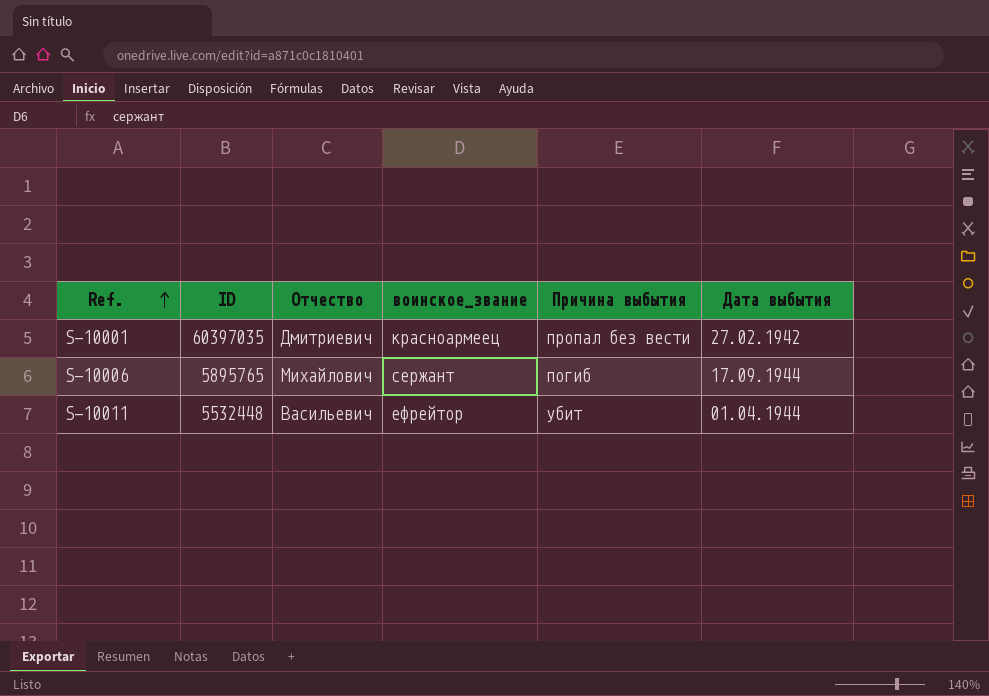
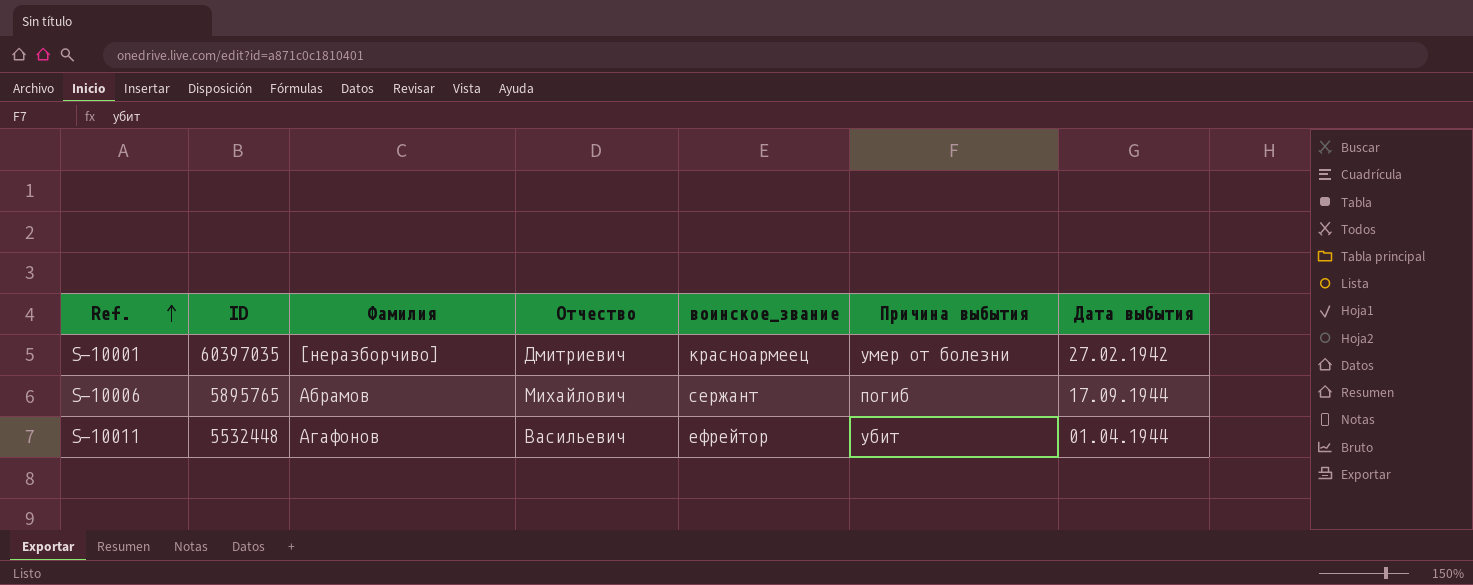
column Фамилия | position: none -> 3
S-10001 | Причина выбытия: пропал без вести -> умер от болезни

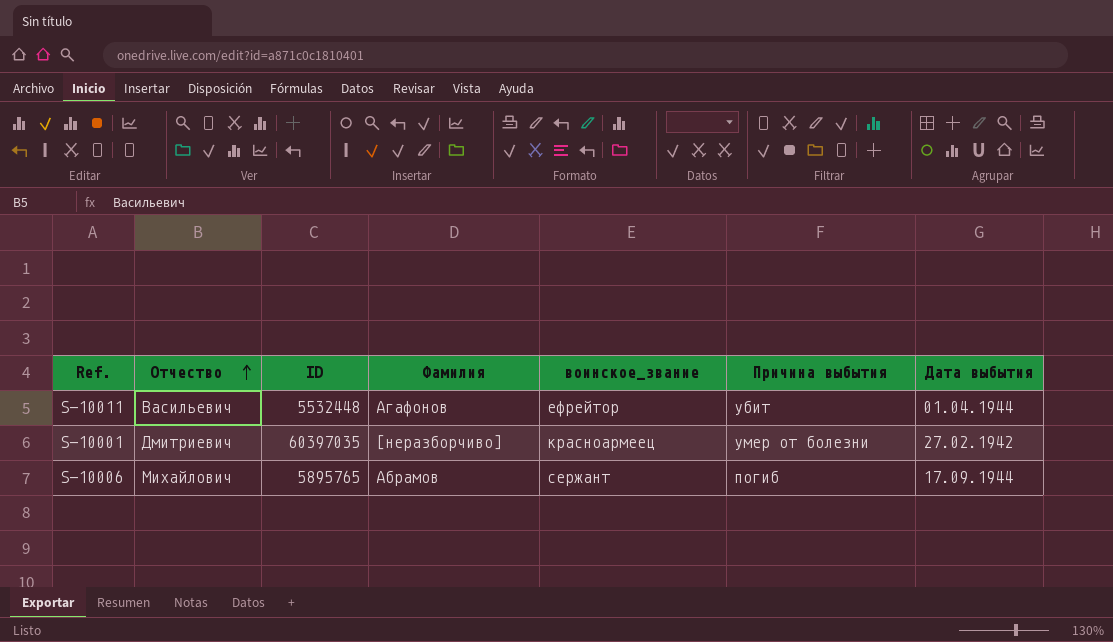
row order: Ref. ascending -> Отчество ascending
column Отчество | position: 4 -> 2

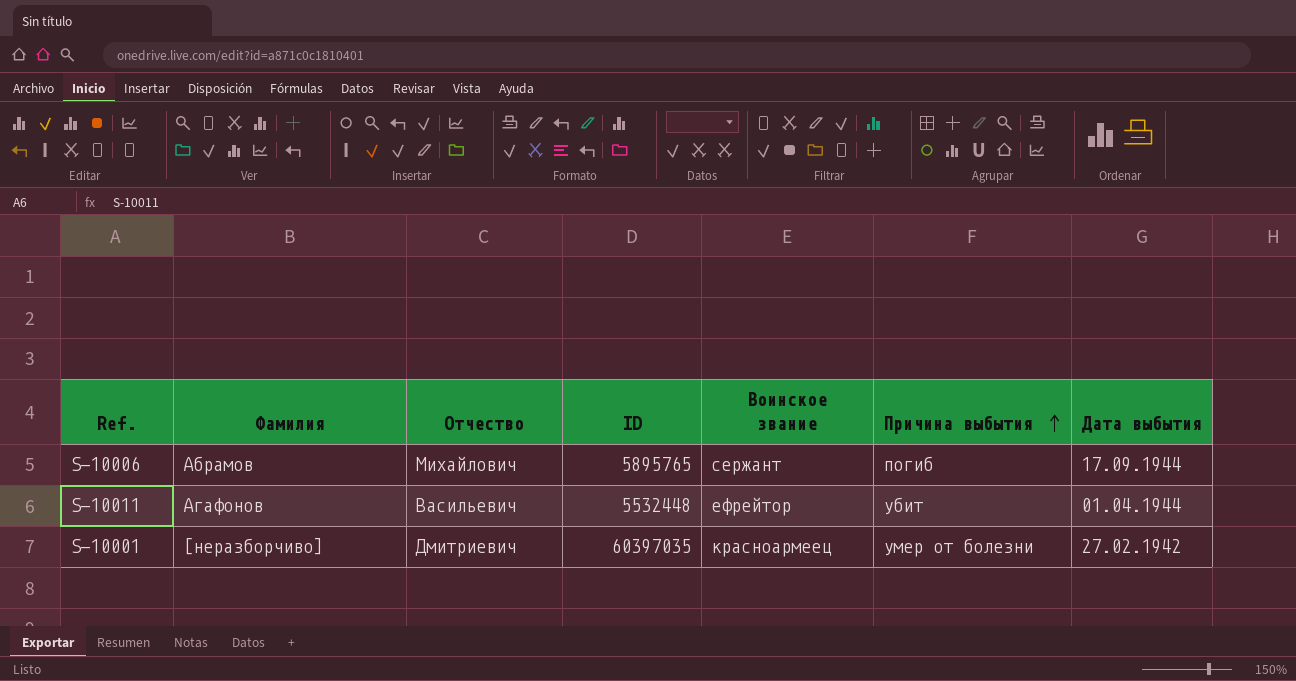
row order: Отчество ascending -> Причина выбытия ascending
column Фамилия | position: 4 -> 2
column name: воинское_звание -> Воинское звание

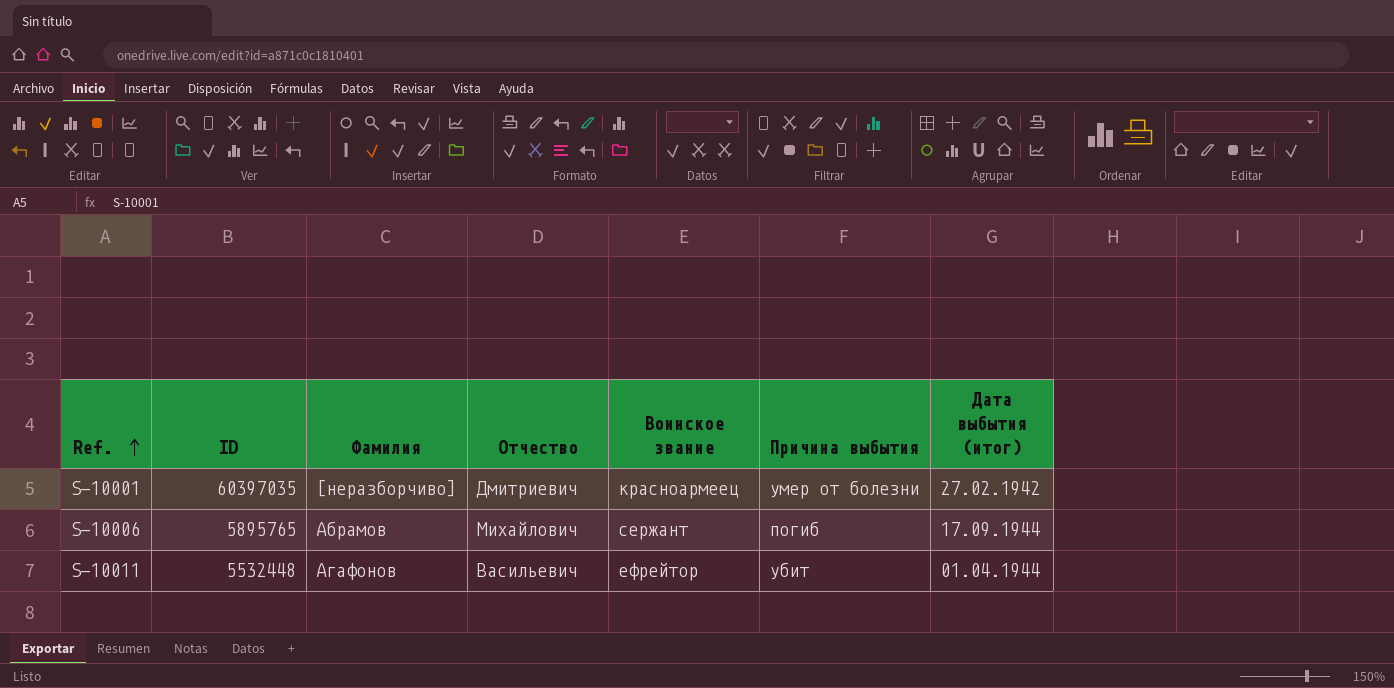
row order: Причина выбытия ascending -> Ref. ascending
column ID | position: 4 -> 2
column name: Дата выбытия -> Дата выбытия (итог)

